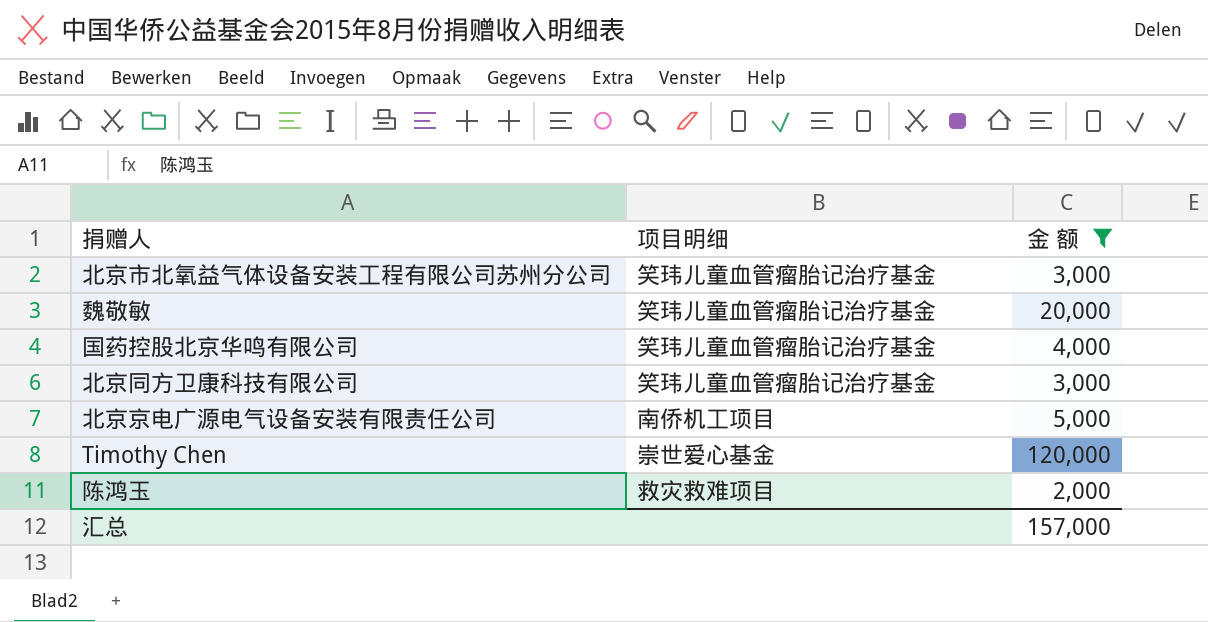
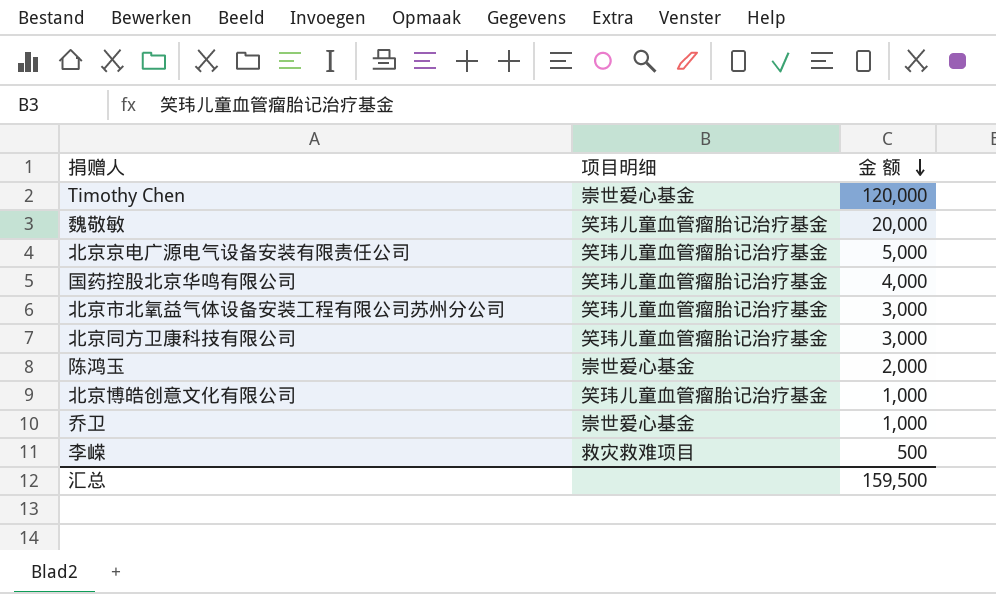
filter: 金 额 >= 2,000 -> none
row order: none -> 金 额 descending
北京京电广源电气设备安装有限责任公司 | 项目明细: 南侨机工项目 -> 笑玮儿童血管瘤胎记治疗基金
陈鸿玉 | 项目明细: 救灾救难项目 -> 崇世爱心基金
汇总 | 金 额: 157,000 -> 159,500

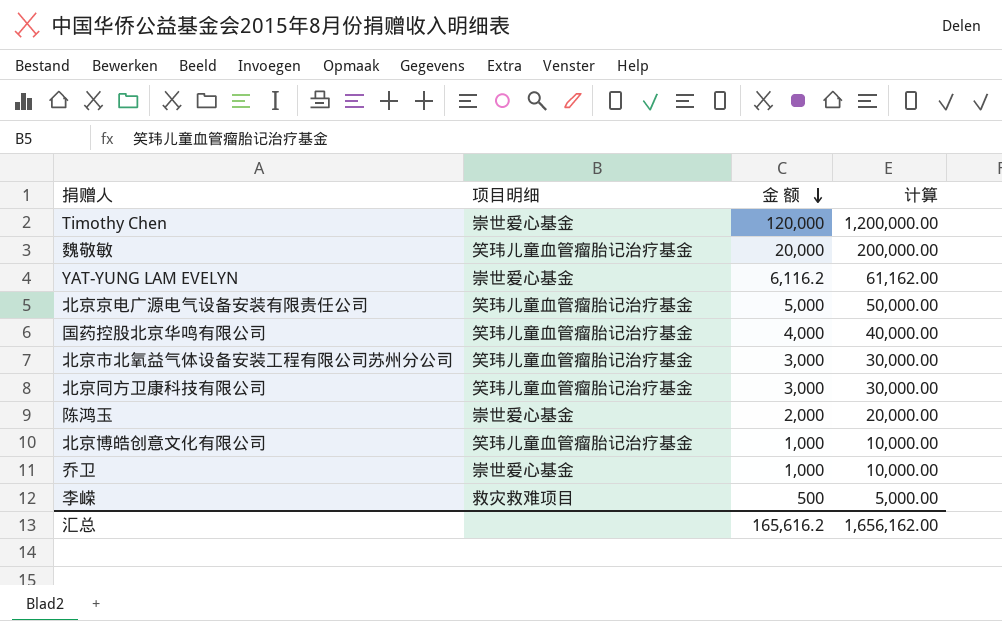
column 计算 | formula: none -> [金 额] * 10
row YAT-YUNG LAM EVELYN: none -> 崇世爱心基金 | 6,116.2 | 61,162.00
汇总 | 金 额: 159,500 -> 165,616.2

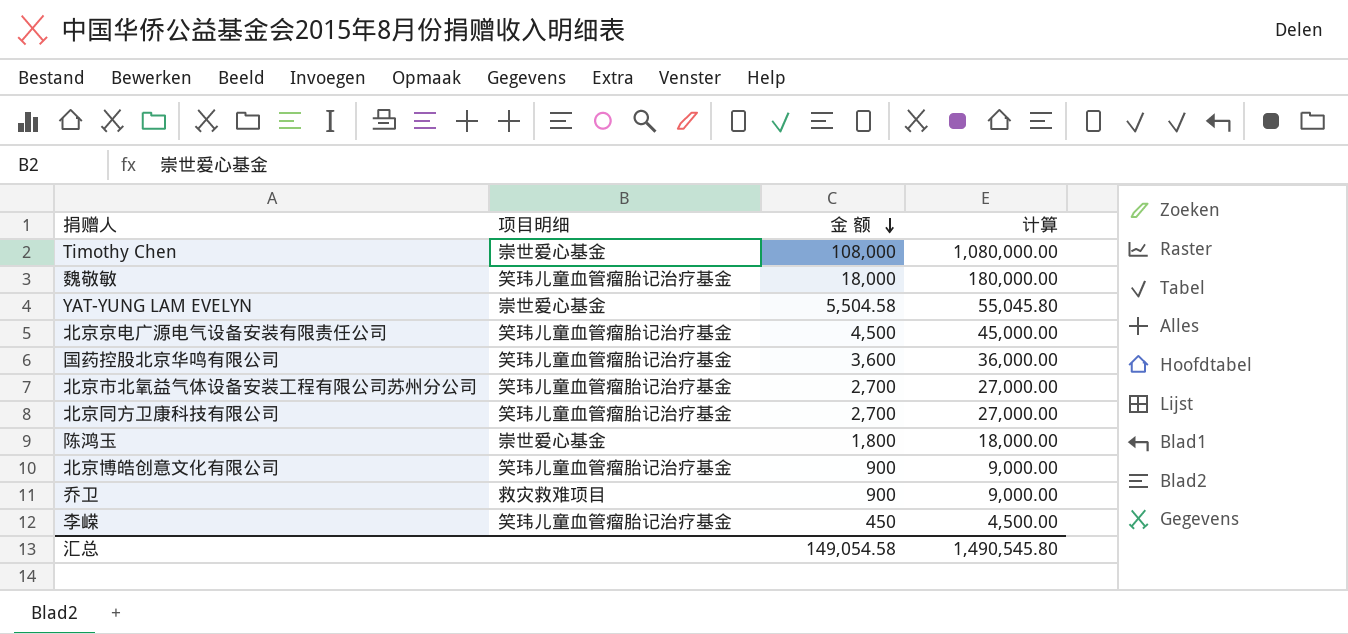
Timothy Chen | 金 额: 120,000 -> 108,000
Timothy Chen | 计算: 1,200,000.00 -> 1,080,000.00
魏敬敏 | 金 额: 20,000 -> 18,000
魏敬敏 | 计算: 200,000.00 -> 180,000.00
YAT-YUNG LAM EVELYN | 金 额: 6,116.2 -> 5,504.58
YAT-YUNG LAM EVELYN | 计算: 61,162.00 -> 55,045.80
北京京电广源电气设备安装有限责任公司 | 金 额: 5,000 -> 4,500
北京京电广源电气设备安装有限责任公司 | 计算: 50,000.00 -> 45,000.00
国药控股北京华鸣有限公司 | 金 额: 4,000 -> 3,600
国药控股北京华鸣有限公司 | 计算: 40,000.00 -> 36,000.00
北京市北氧益气体设备安装工程有限公司苏州分公司 | 金 额: 3,000 -> 2,700
北京市北氧益气体设备安装工程有限公司苏州分公司 | 计算: 30,000.00 -> 27,000.00
北京同方卫康科技有限公司 | 金 额: 3,000 -> 2,700
北京同方卫康科技有限公司 | 计算: 30,000.00 -> 27,000.00
陈鸿玉 | 金 额: 2,000 -> 1,800
陈鸿玉 | 计算: 20,000.00 -> 18,000.00
北京博皓创意文化有限公司 | 金 额: 1,000 -> 900
北京博皓创意文化有限公司 | 计算: 10,000.00 -> 9,000.00
乔卫 | 项目明细: 崇世爱心基金 -> 救灾救难项目
乔卫 | 金 额: 1,000 -> 900
乔卫 | 计算: 10,000.00 -> 9,000.00
李嵘 | 项目明细: 救灾救难项目 -> 笑玮儿童血管瘤胎记治疗基金
李嵘 | 金 额: 500 -> 450
李嵘 | 计算: 5,000.00 -> 4,500.00
汇总 | 金 额: 165,616.2 -> 149,054.58
汇总 | 计算: 1,656,162.00 -> 1,490,545.80

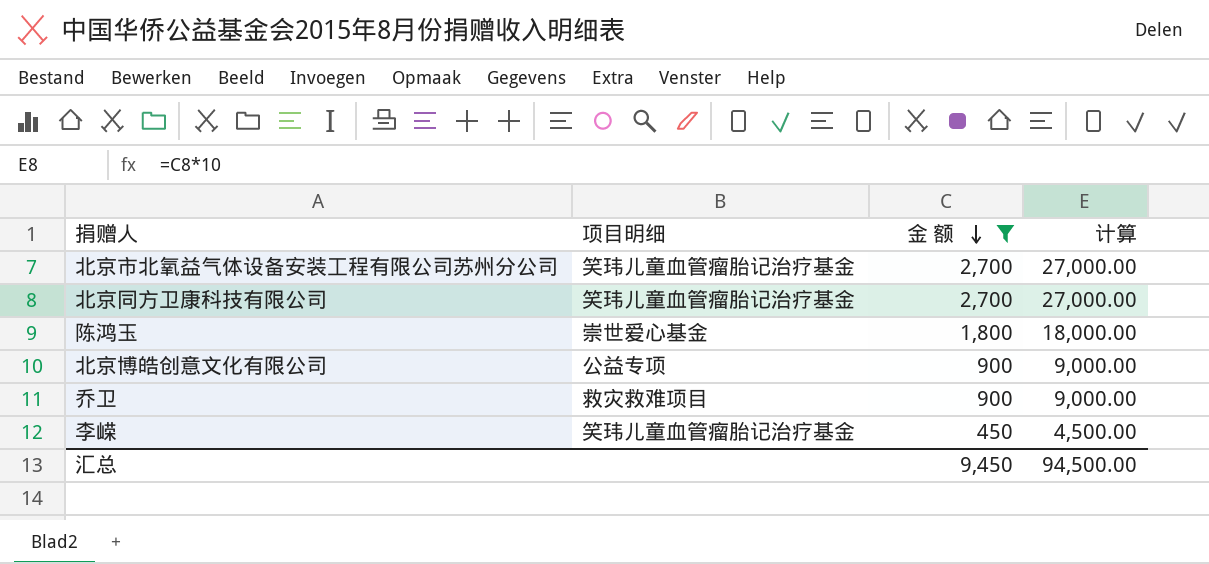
filter: none -> 金 额 <= 2,700
北京博皓创意文化有限公司 | 项目明细: 笑玮儿童血管瘤胎记治疗基金 -> 公益专项
汇总 | 金 额: 149,054.58 -> 9,450
汇总 | 计算: 1,490,545.80 -> 94,500.00

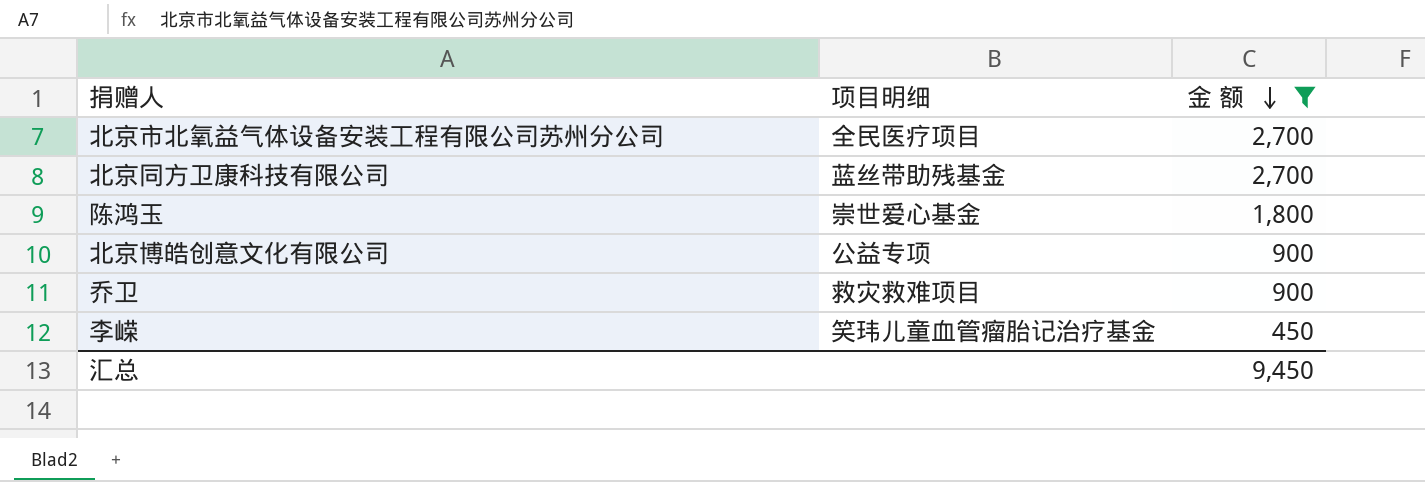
column 计算 | formula: [金 额] * 10 -> none
北京市北氧益气体设备安装工程有限公司苏州分公司 | 项目明细: 笑玮儿童血管瘤胎记治疗基金 -> 全民医疗项目
北京同方卫康科技有限公司 | 项目明细: 笑玮儿童血管瘤胎记治疗基金 -> 蓝丝带助残基金

